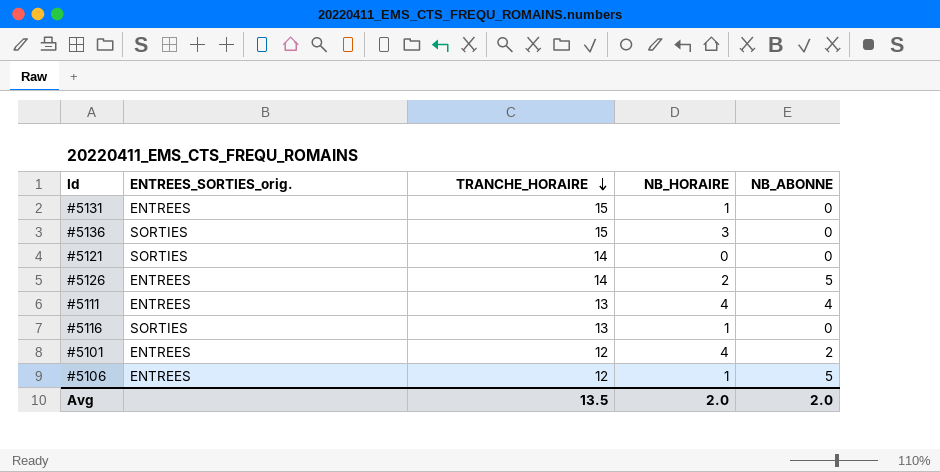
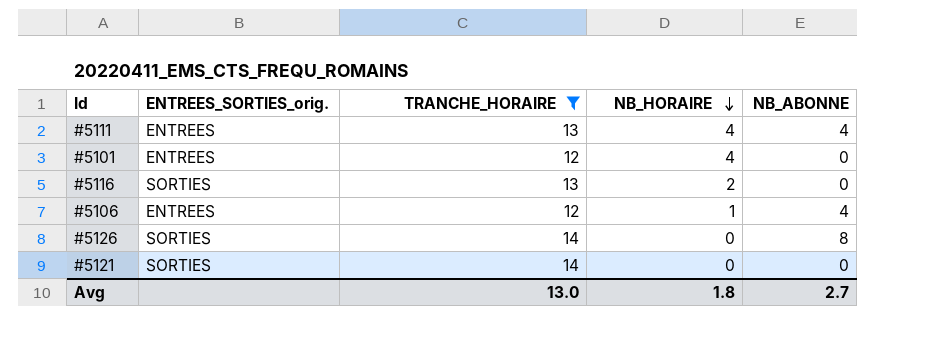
filter: none -> TRANCHE_HORAIRE != 15
row order: TRANCHE_HORAIRE descending -> NB_HORAIRE descending
#5101 | NB_ABONNE: 2 -> 0
#5116 | NB_HORAIRE: 1 -> 2
#5106 | NB_ABONNE: 5 -> 4
#5126 | ENTREES_SORTIES_orig.: ENTREES -> SORTIES
#5126 | NB_HORAIRE: 2 -> 0
#5126 | NB_ABONNE: 5 -> 8
Avg | TRANCHE_HORAIRE: 13.5 -> 13.0
Avg | NB_HORAIRE: 2.0 -> 1.8
Avg | NB_ABONNE: 2.0 -> 2.7

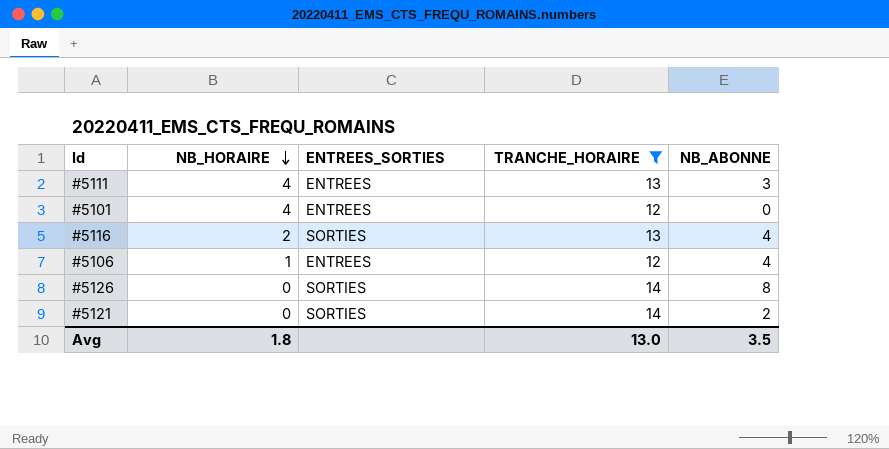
column NB_HORAIRE | position: 4 -> 2
column name: ENTREES_SORTIES_orig. -> ENTREES_SORTIES
#5111 | NB_ABONNE: 4 -> 3
#5116 | NB_ABONNE: 0 -> 4
#5121 | NB_ABONNE: 0 -> 2
Avg | NB_ABONNE: 2.7 -> 3.5

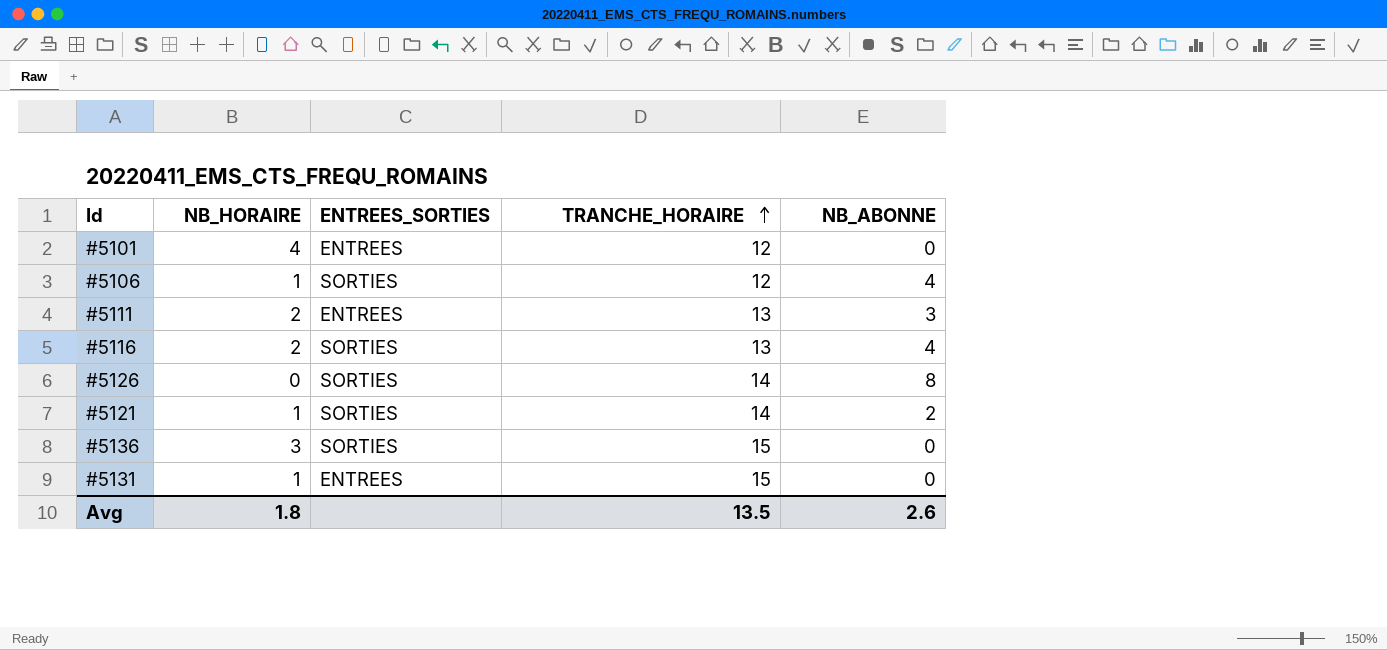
filter: TRANCHE_HORAIRE != 15 -> none
row order: NB_HORAIRE descending -> TRANCHE_HORAIRE ascending
#5106 | ENTREES_SORTIES: ENTREES -> SORTIES
#5111 | NB_HORAIRE: 4 -> 2
#5121 | NB_HORAIRE: 0 -> 1
Avg | TRANCHE_HORAIRE: 13.0 -> 13.5
Avg | NB_ABONNE: 3.5 -> 2.6

